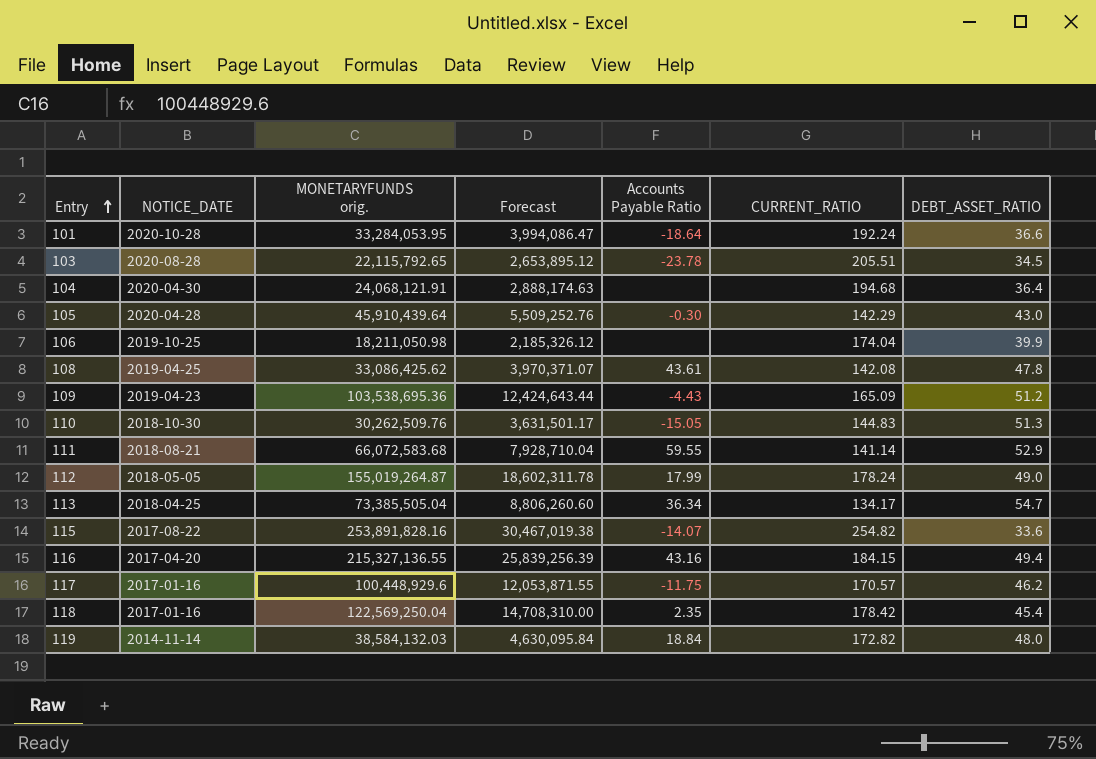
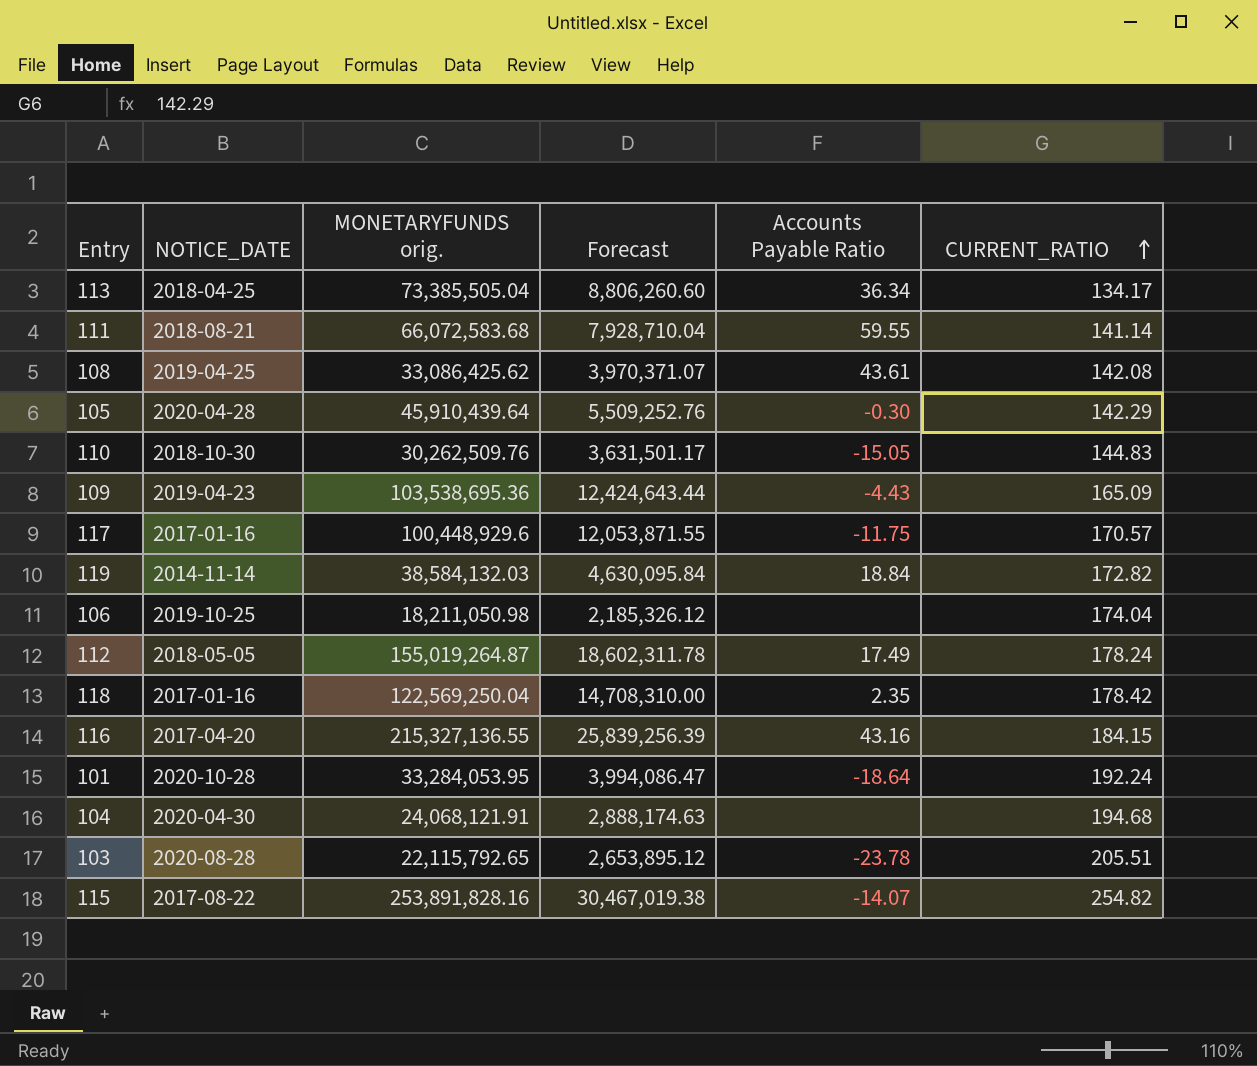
row order: Entry ascending -> CURRENT_RATIO ascending
column DEBT_ASSET_RATIO | position: 7 -> none
112 | Accounts Payable Ratio: 17.99 -> 17.49

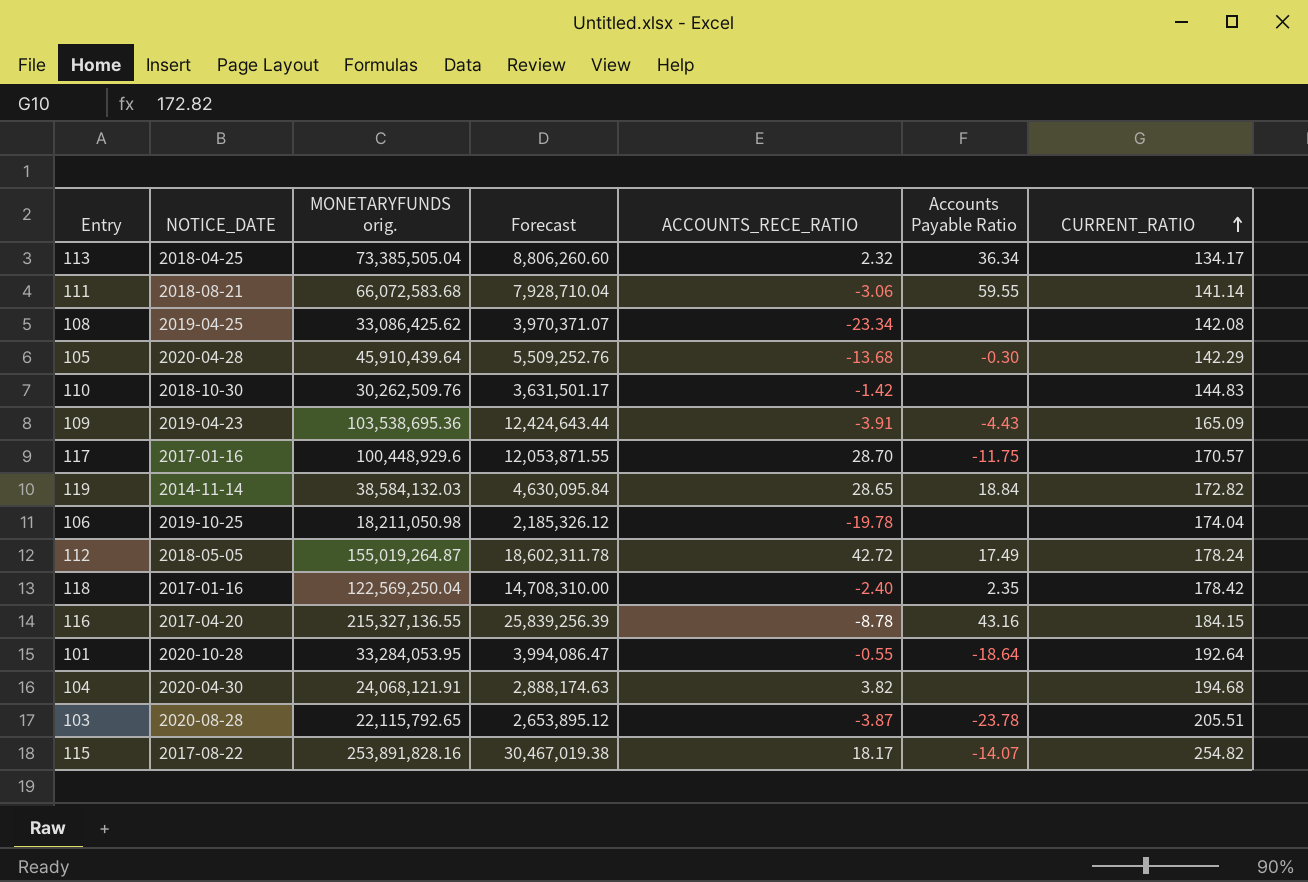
column ACCOUNTS_RECE_RATIO | position: none -> 5
108 | Accounts Payable Ratio: 43.61 -> none
110 | Accounts Payable Ratio: -15.05 -> none
101 | CURRENT_RATIO: 192.24 -> 192.64

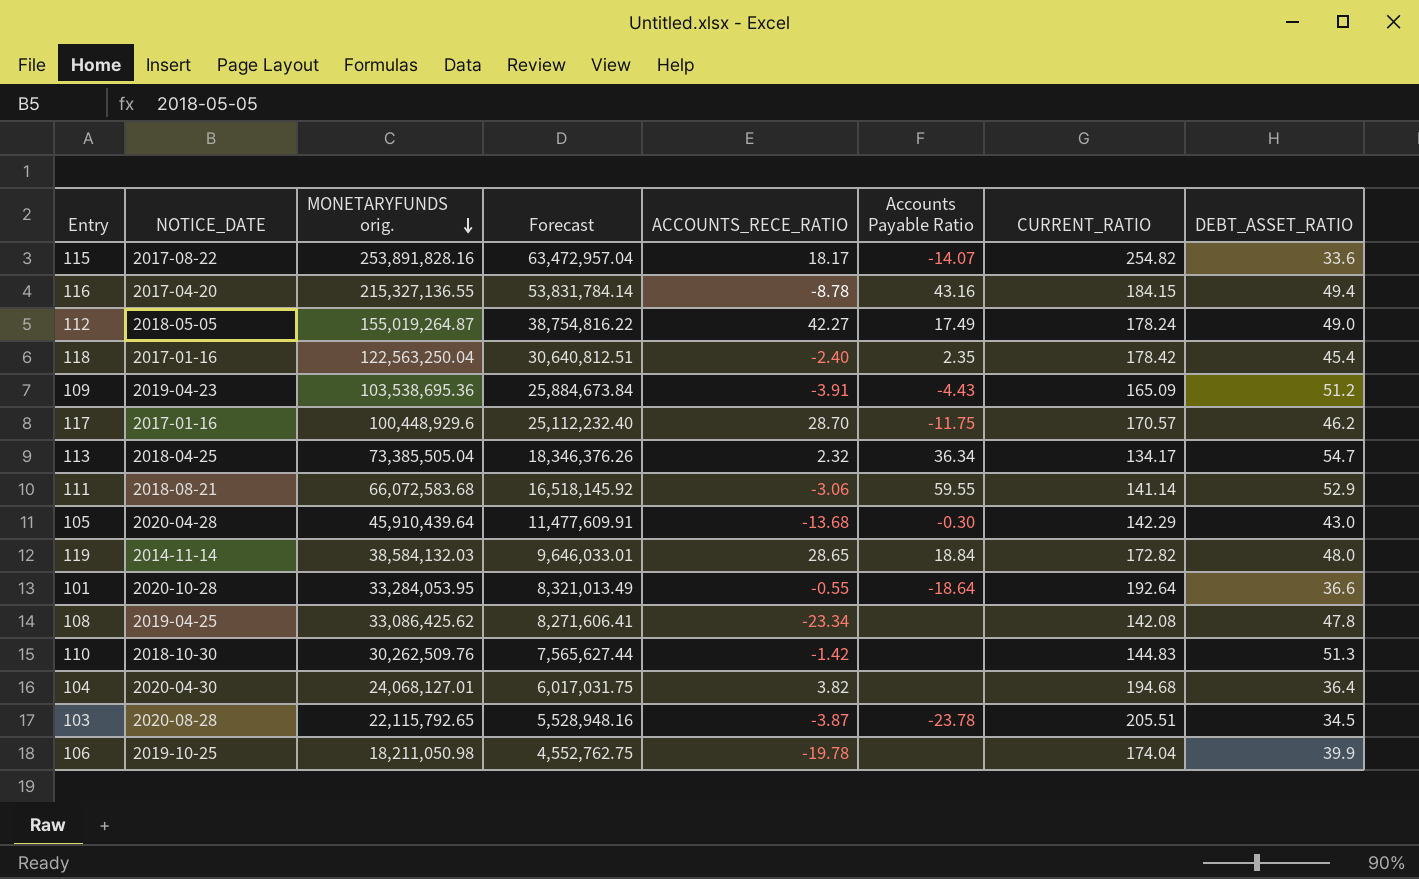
row order: CURRENT_RATIO ascending -> MONETARYFUNDS orig. descending
column Forecast | formula: [MONETARYFUNDS orig.] * 0.12 -> [MONETARYFUNDS orig.] * 0.25
column DEBT_ASSET_RATIO | position: none -> 8
112 | ACCOUNTS_RECE_RATIO: 42.72 -> 42.27
118 | MONETARYFUNDS orig.: 122,569,250.04 -> 122,563,250.04
104 | MONETARYFUNDS orig.: 24,068,121.91 -> 24,068,127.01

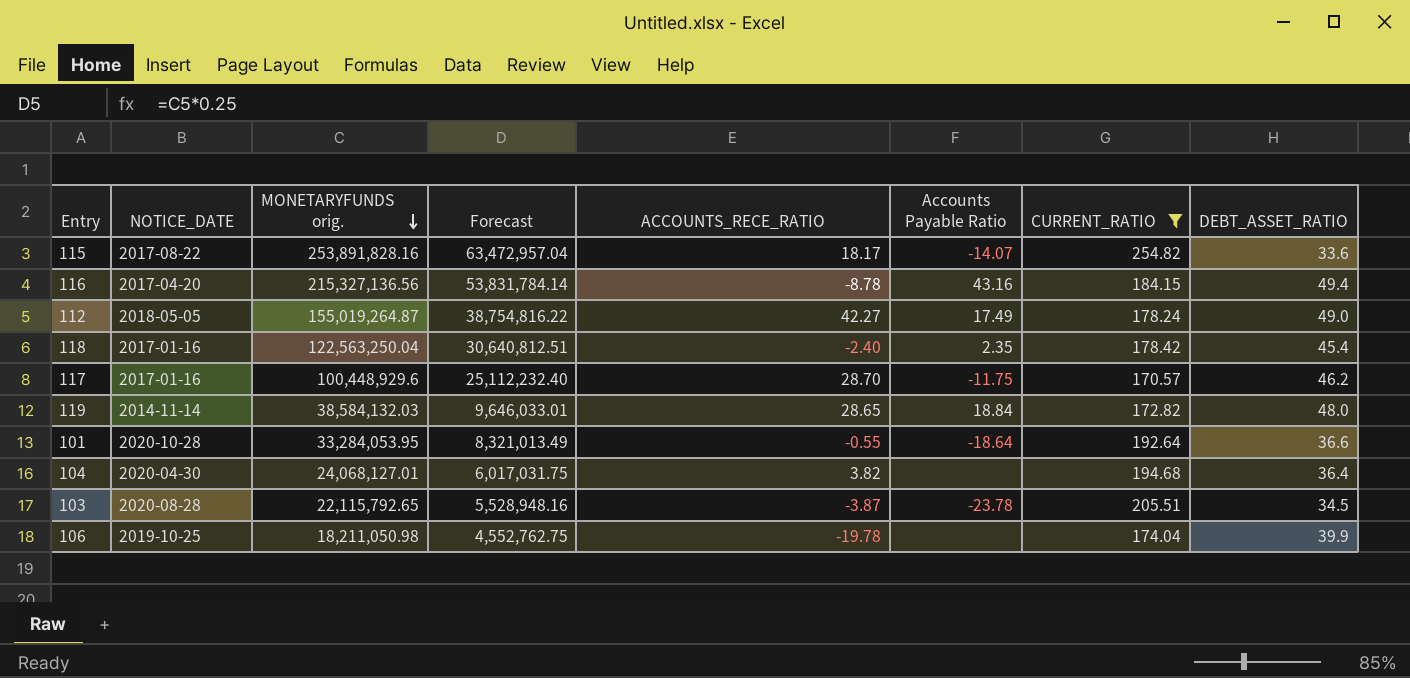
filter: none -> CURRENT_RATIO >= 170.57
116 | MONETARYFUNDS orig.: 215,327,136.55 -> 215,327,136.56

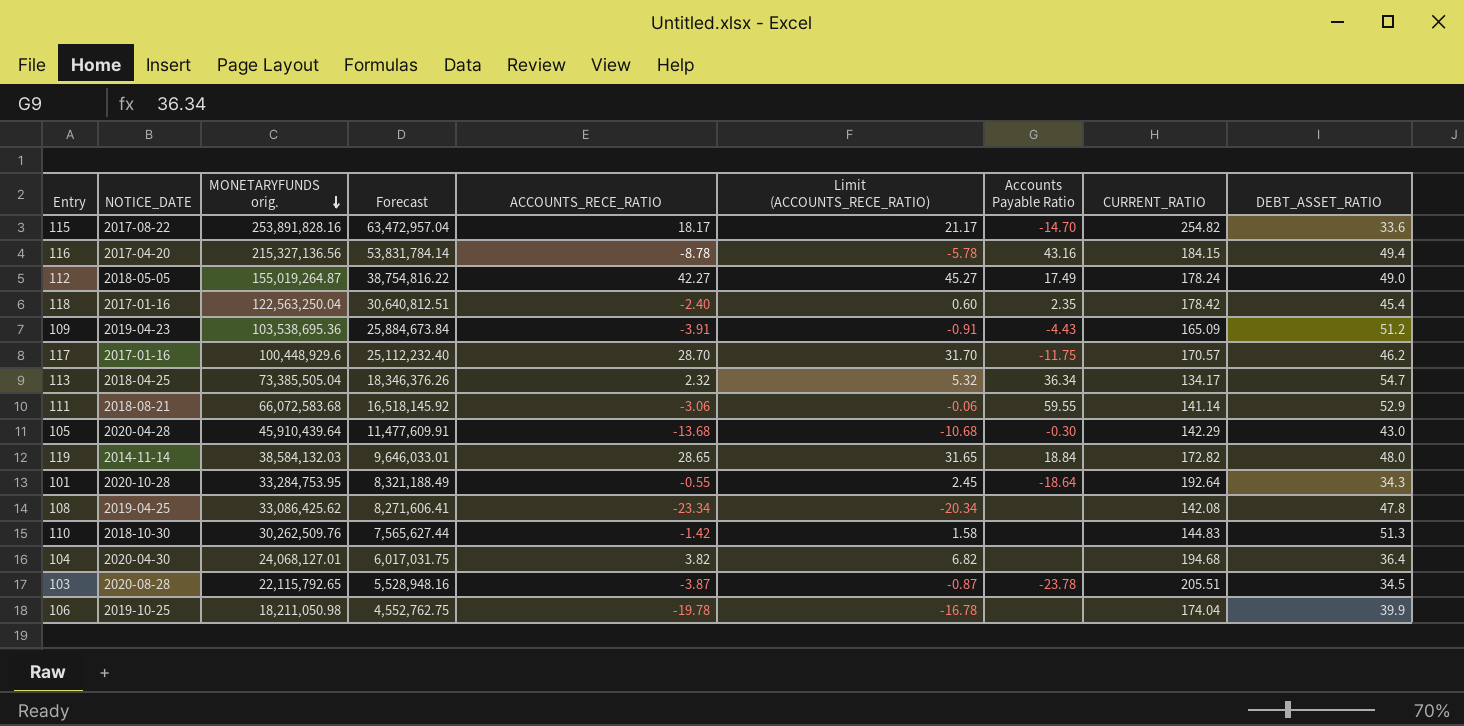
filter: CURRENT_RATIO >= 170.57 -> none
column Limit (ACCOUNTS_RECE_RATIO) | formula: none -> [ACCOUNTS_RECE_RATIO] + 3
115 | Accounts Payable Ratio: -14.07 -> -14.70
101 | MONETARYFUNDS orig.: 33,284,053.95 -> 33,284,753.95
101 | Forecast: 8,321,013.49 -> 8,321,188.49
101 | DEBT_ASSET_RATIO: 36.6 -> 34.3

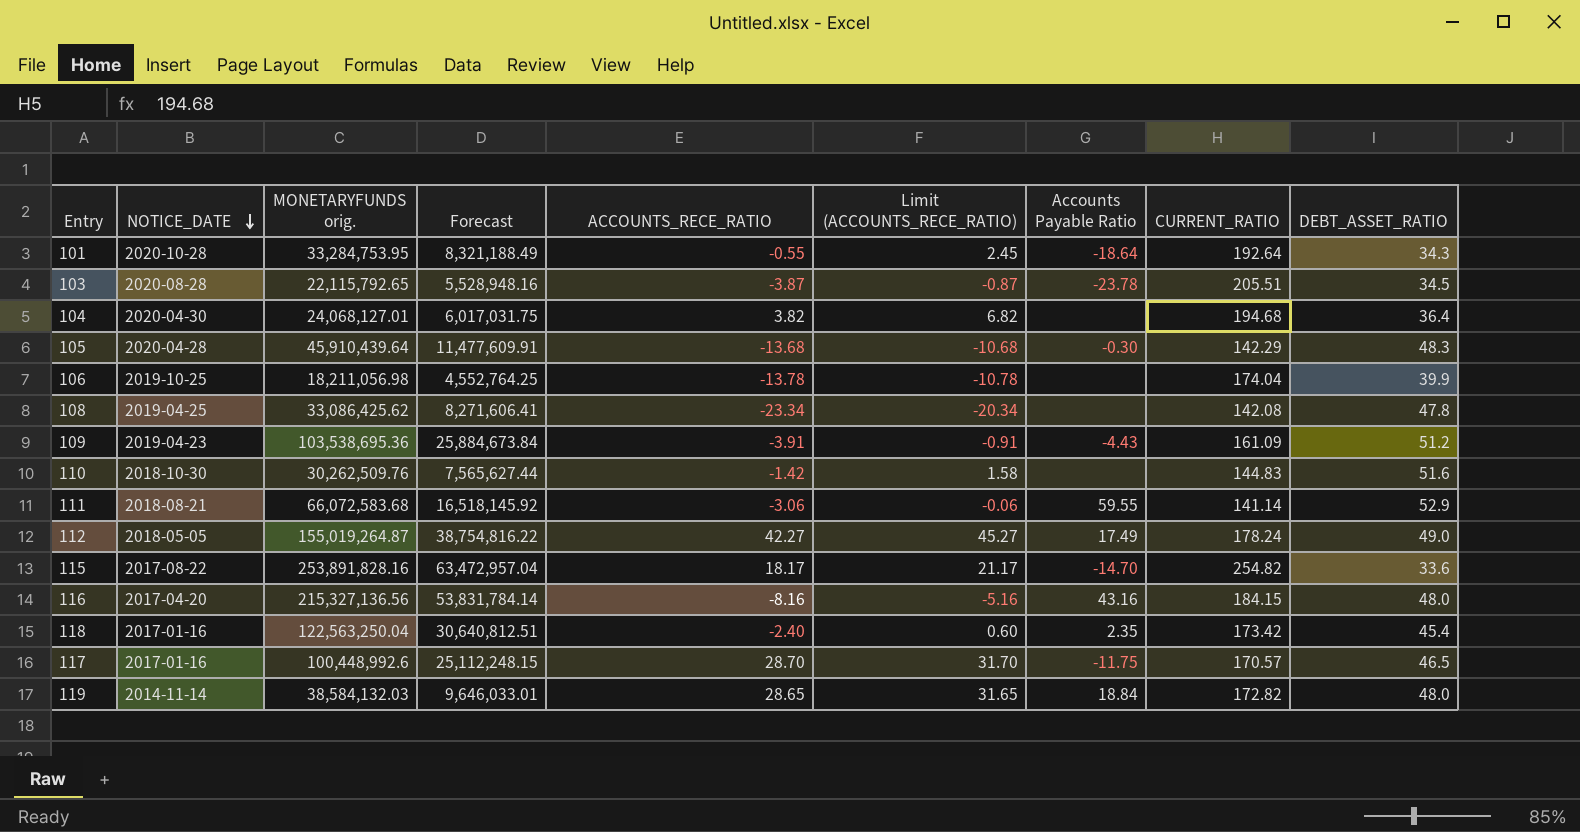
row order: MONETARYFUNDS orig. descending -> NOTICE_DATE descending
row 113: 2018-04-25 | 73,385,505.04 | 18,346,376.26 | 2.32 | 5.32 | 36.34 | 134.17 | 54.7 -> none
105 | DEBT_ASSET_RATIO: 43.0 -> 48.3
106 | MONETARYFUNDS orig.: 18,211,050.98 -> 18,211,056.98
106 | Forecast: 4,552,762.75 -> 4,552,764.25
106 | ACCOUNTS_RECE_RATIO: -19.78 -> -13.78
106 | Limit (ACCOUNTS_RECE_RATIO): -16.78 -> -10.78
109 | CURRENT_RATIO: 165.09 -> 161.09
110 | DEBT_ASSET_RATIO: 51.3 -> 51.6
116 | ACCOUNTS_RECE_RATIO: -8.78 -> -8.16
116 | Limit (ACCOUNTS_RECE_RATIO): -5.78 -> -5.16
116 | DEBT_ASSET_RATIO: 49.4 -> 48.0
118 | CURRENT_RATIO: 178.42 -> 173.42
117 | MONETARYFUNDS orig.: 100,448,929.6 -> 100,448,992.6
117 | Forecast: 25,112,232.40 -> 25,112,248.15
117 | DEBT_ASSET_RATIO: 46.2 -> 46.5

